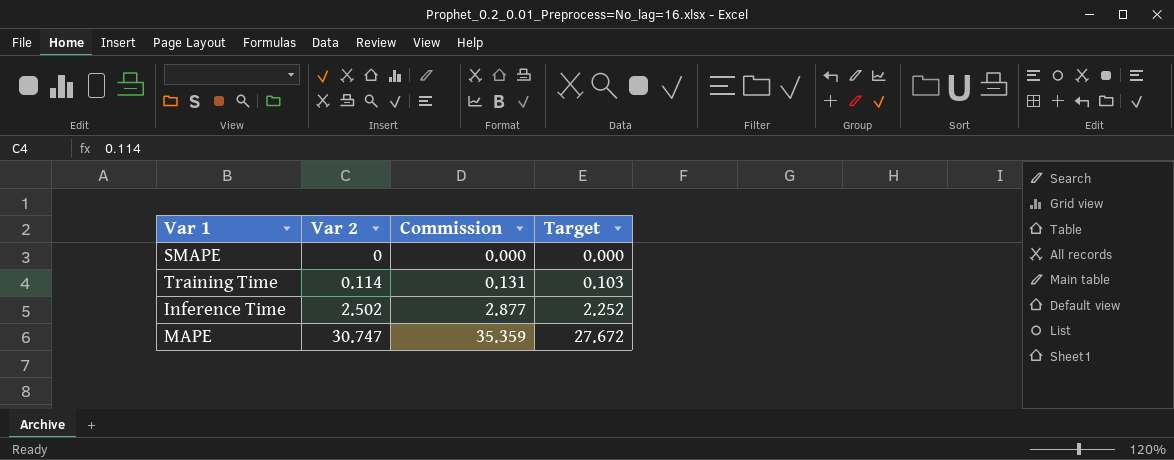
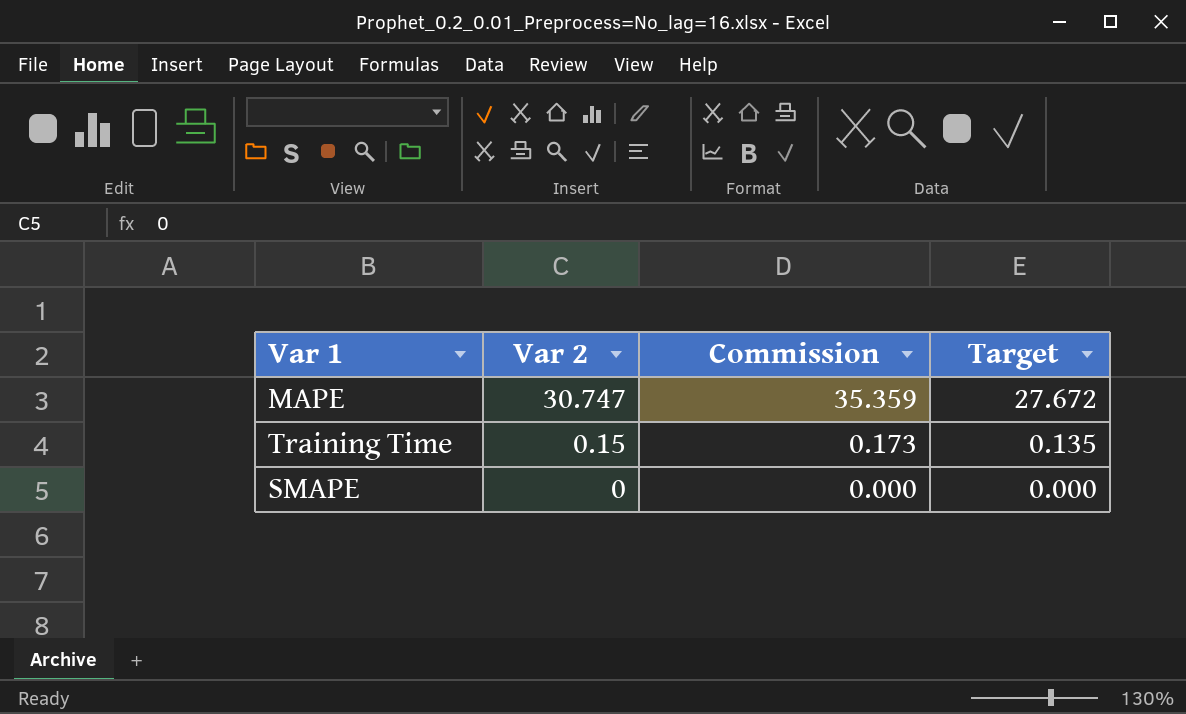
row order: Var 2 ascending -> Var 2 descending
row Inference Time: 2.502 | 2.877 | 2.252 -> none
Training Time | Var 2: 0.114 -> 0.15
Training Time | Commission: 0.131 -> 0.173
Training Time | Target: 0.103 -> 0.135

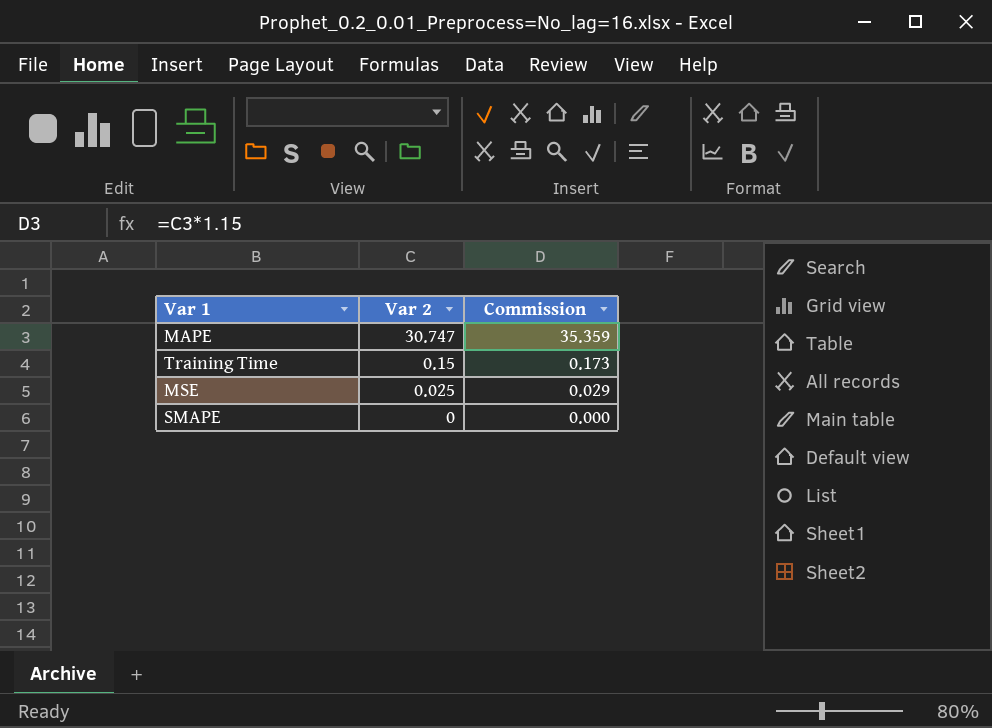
column Target | formula: [Var 2] * 0.9 -> none
row MSE: none -> 0.025 | 0.029

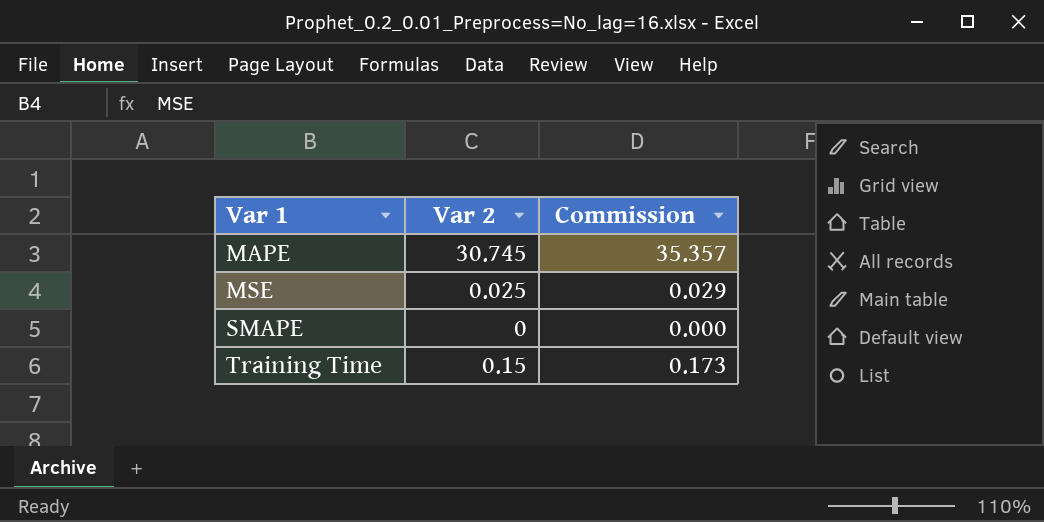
row order: Var 2 descending -> Var 1 ascending
MAPE | Var 2: 30.747 -> 30.745
MAPE | Commission: 35.359 -> 35.357

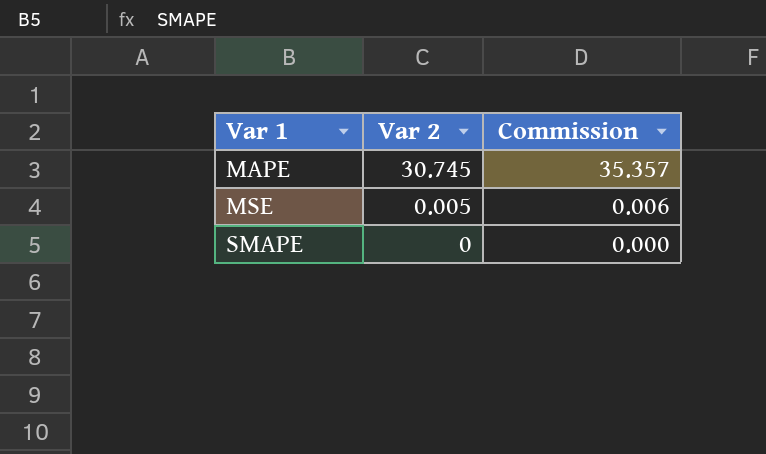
row Training Time: 0.15 | 0.173 -> none
MSE | Var 2: 0.025 -> 0.005
MSE | Commission: 0.029 -> 0.006

